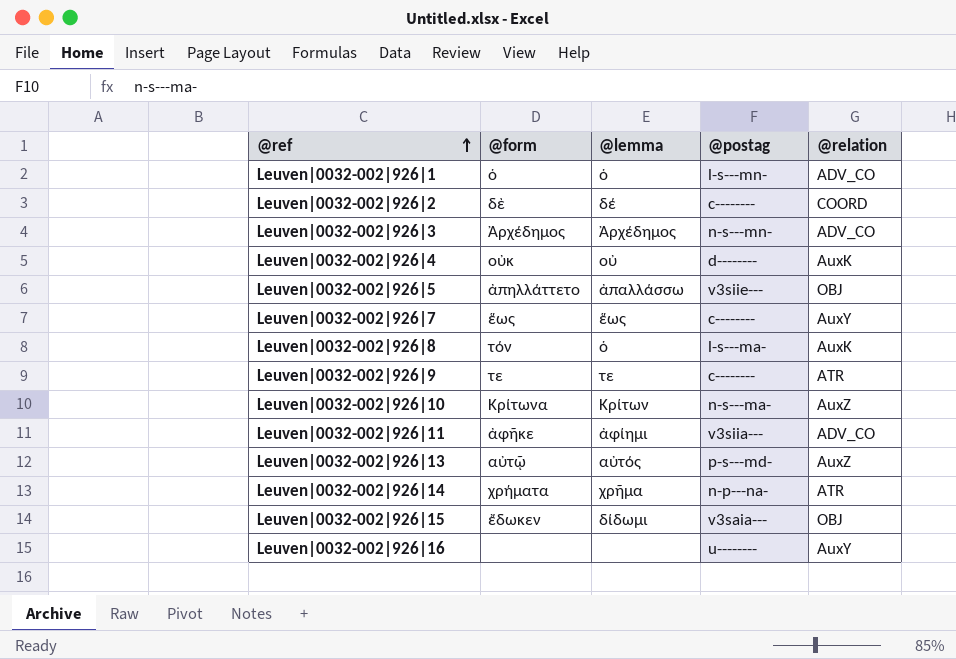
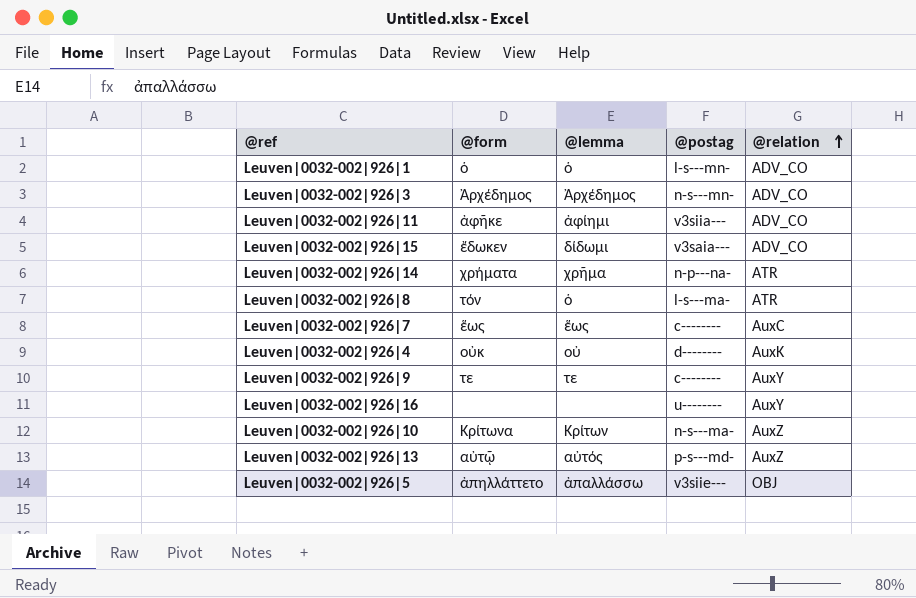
row order: @ref ascending -> @relation ascending
row Leuven|0032-002|926|2: δὲ | δέ | c-------- | COORD -> none
Leuven|0032-002|926|15 | @relation: OBJ -> ADV_CO
Leuven|0032-002|926|8 | @relation: AuxK -> ATR
Leuven|0032-002|926|7 | @relation: AuxY -> AuxC
Leuven|0032-002|926|9 | @relation: ATR -> AuxY

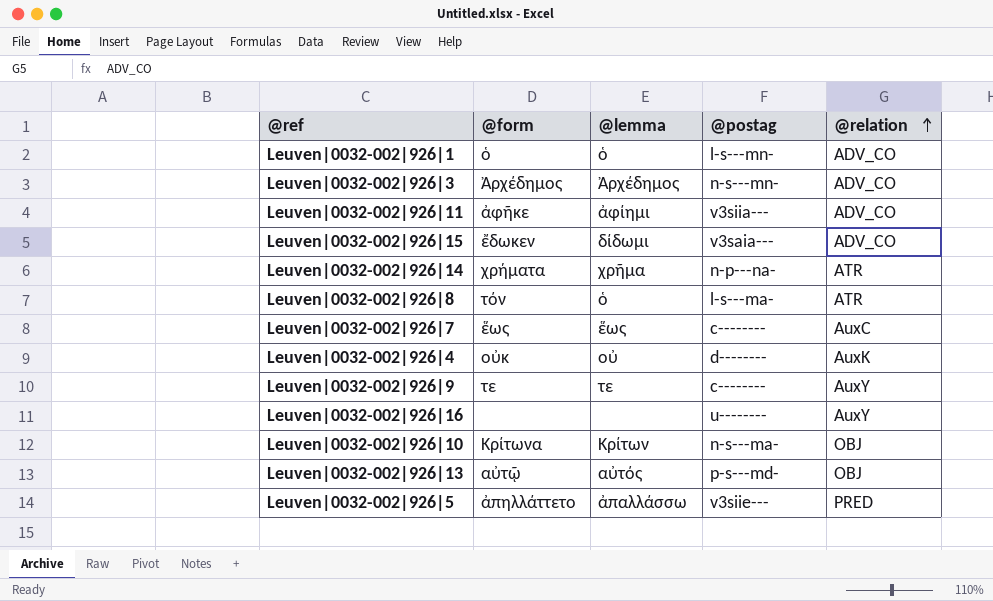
Leuven|0032-002|926|10 | @relation: AuxZ -> OBJ
Leuven|0032-002|926|13 | @relation: AuxZ -> OBJ
Leuven|0032-002|926|5 | @relation: OBJ -> PRED

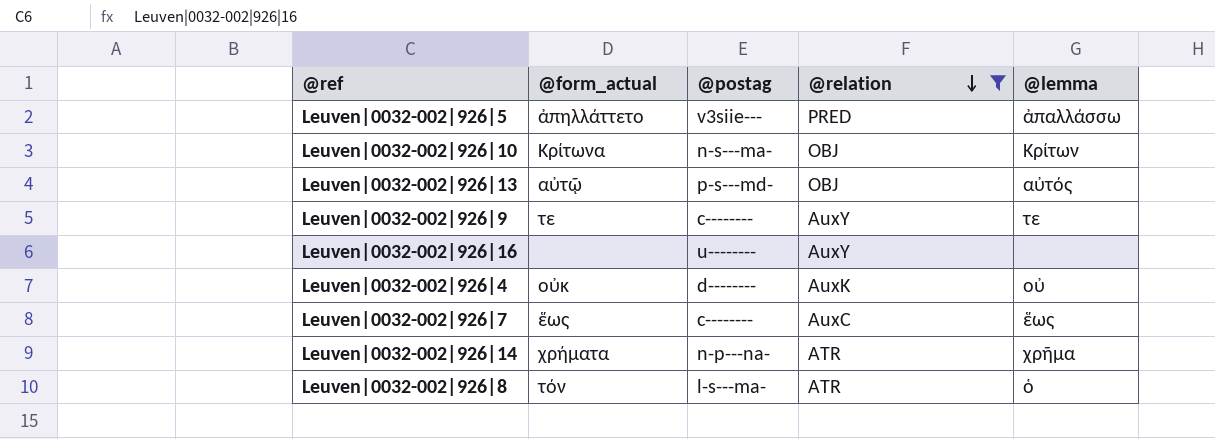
filter: none -> @relation != ADV_CO
row order: @relation ascending -> @relation descending
column name: @form -> @form_actual
column @lemma | position: 3 -> 5

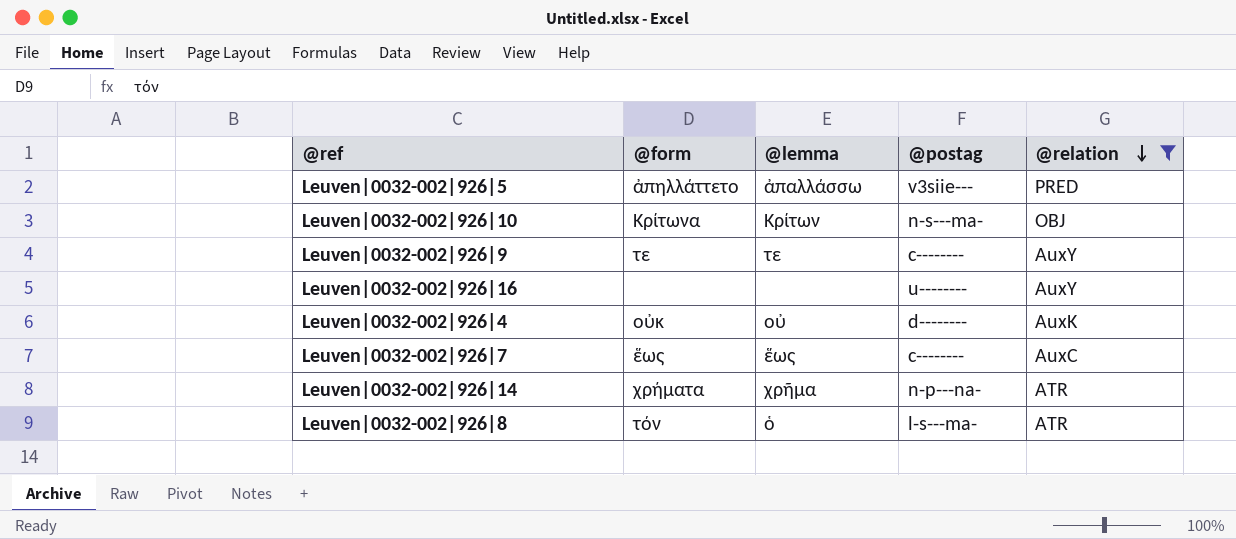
column name: @form_actual -> @form
column @lemma | position: 5 -> 3
row Leuven|0032-002|926|13: αὐτῷ | p-s---md- | OBJ | αὐτός -> none

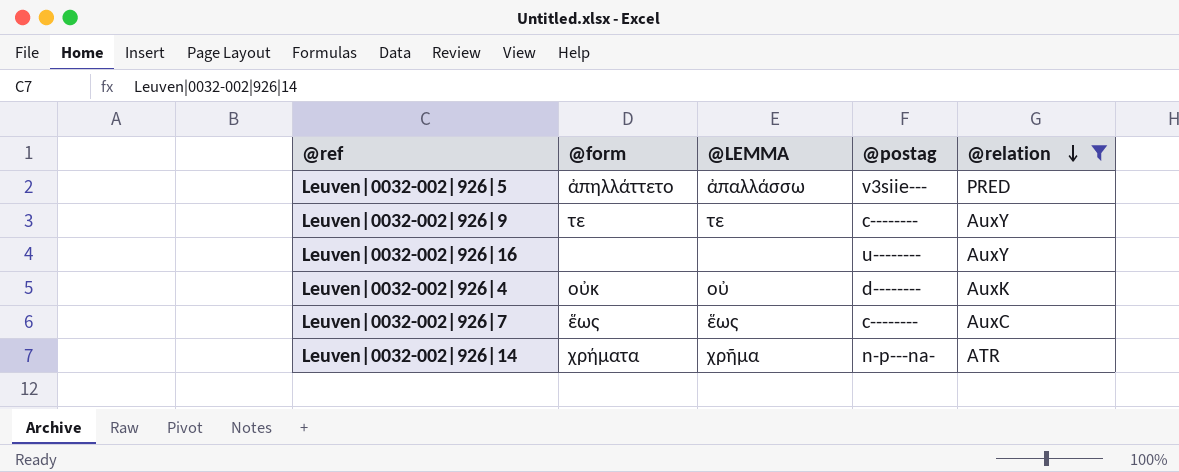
column name: @lemma -> @LEMMA
row Leuven|0032-002|926|10: Κρίτωνα | Κρίτων | n-s---ma- | OBJ -> none
row Leuven|0032-002|926|8: τόν | ὁ | l-s---ma- | ATR -> none

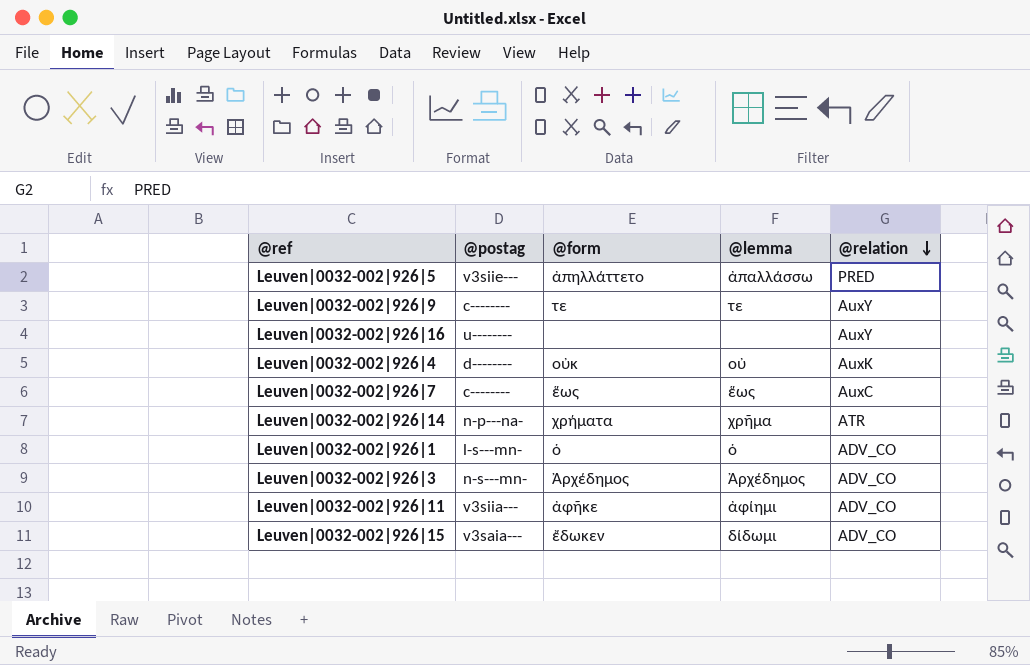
filter: @relation != ADV_CO -> none
column @postag | position: 4 -> 2
column name: @LEMMA -> @lemma

